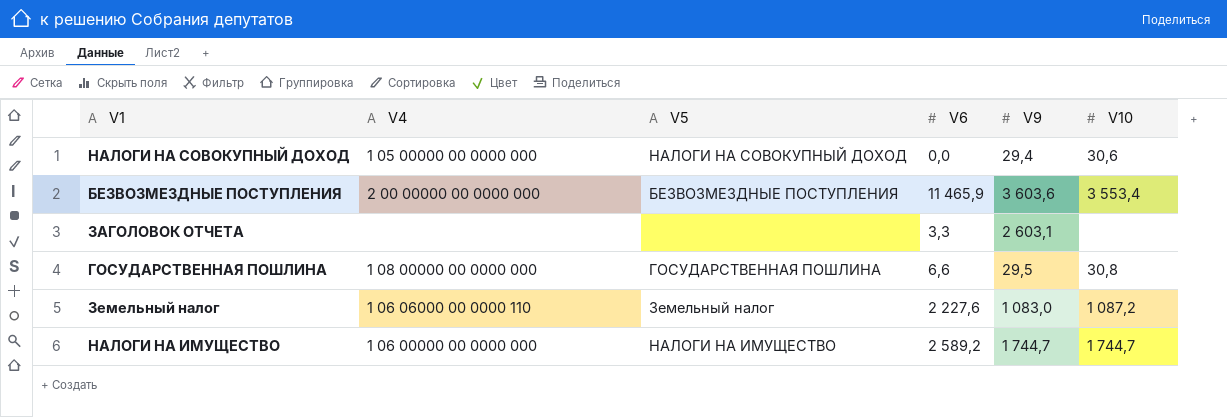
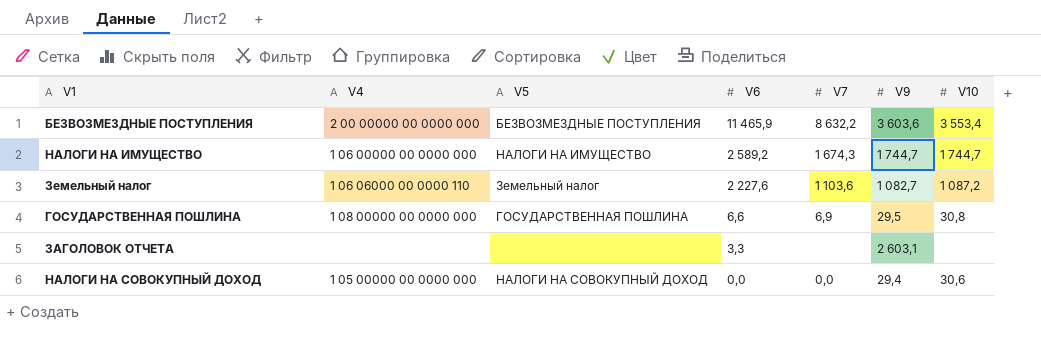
row order: none -> V6 descending
column V7 | position: none -> 5
Земельный налог | V9: 1 083,0 -> 1 082,7

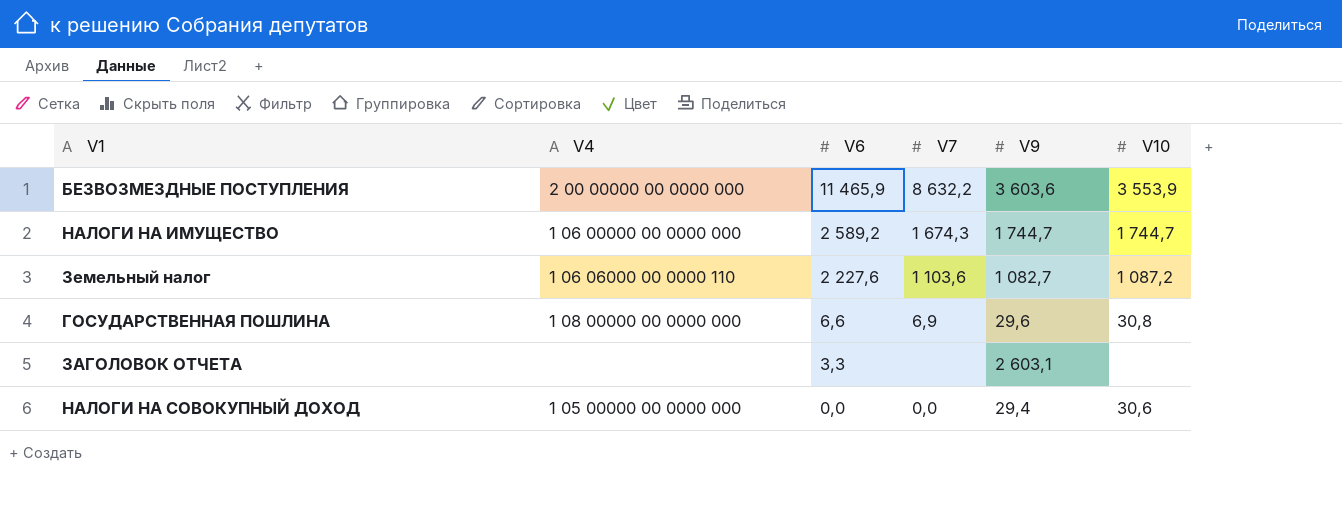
column V5 | position: 3 -> none
БЕЗВОЗМЕЗДНЫЕ ПОСТУПЛЕНИЯ | V10: 3 553,4 -> 3 553,9
ГОСУДАРСТВЕННАЯ ПОШЛИНА | V9: 29,5 -> 29,6

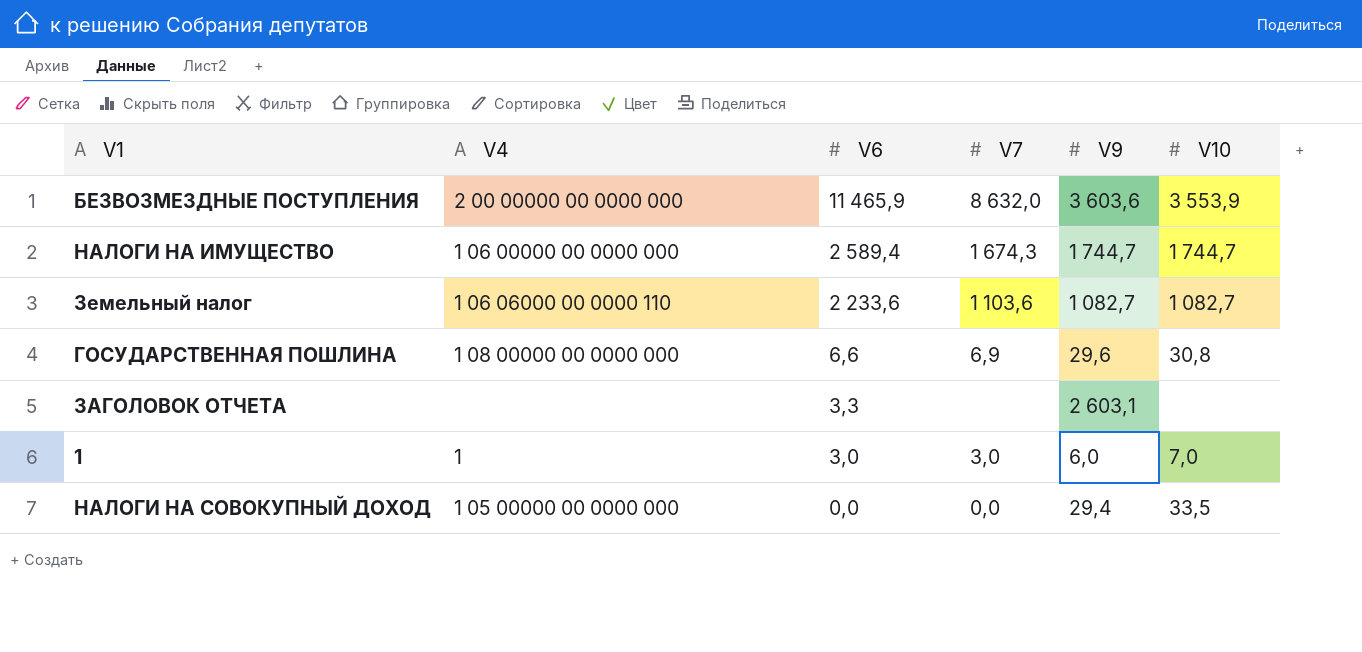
БЕЗВОЗМЕЗДНЫЕ ПОСТУПЛЕНИЯ | V7: 8 632,2 -> 8 632,0
НАЛОГИ НА ИМУЩЕСТВО | V6: 2 589,2 -> 2 589,4
Земельный налог | V6: 2 227,6 -> 2 233,6
Земельный налог | V10: 1 087,2 -> 1 082,7
row 1: none -> 1 | 3,0 | 3,0 | 6,0 | 7,0
НАЛОГИ НА СОВОКУПНЫЙ ДОХОД | V10: 30,6 -> 33,5

